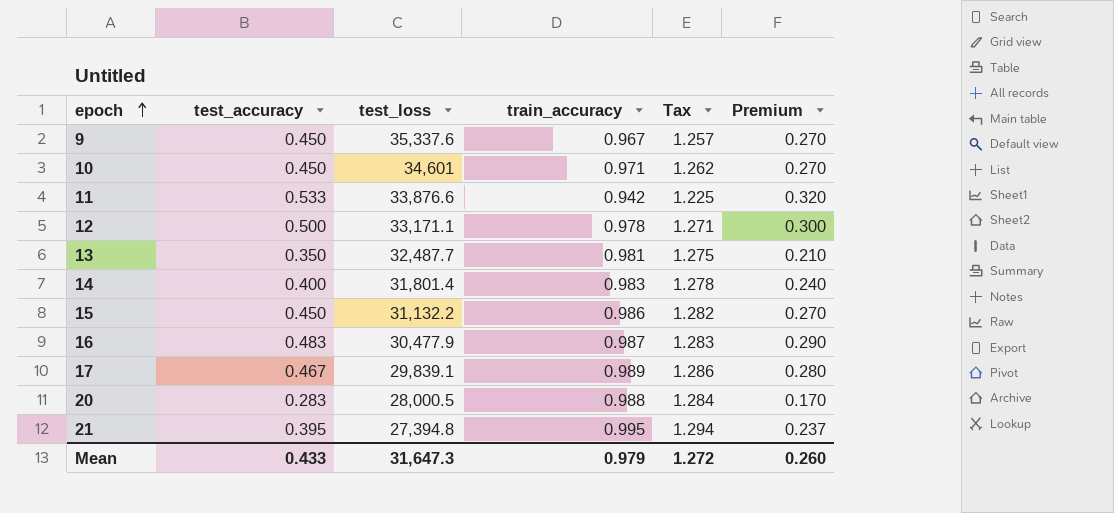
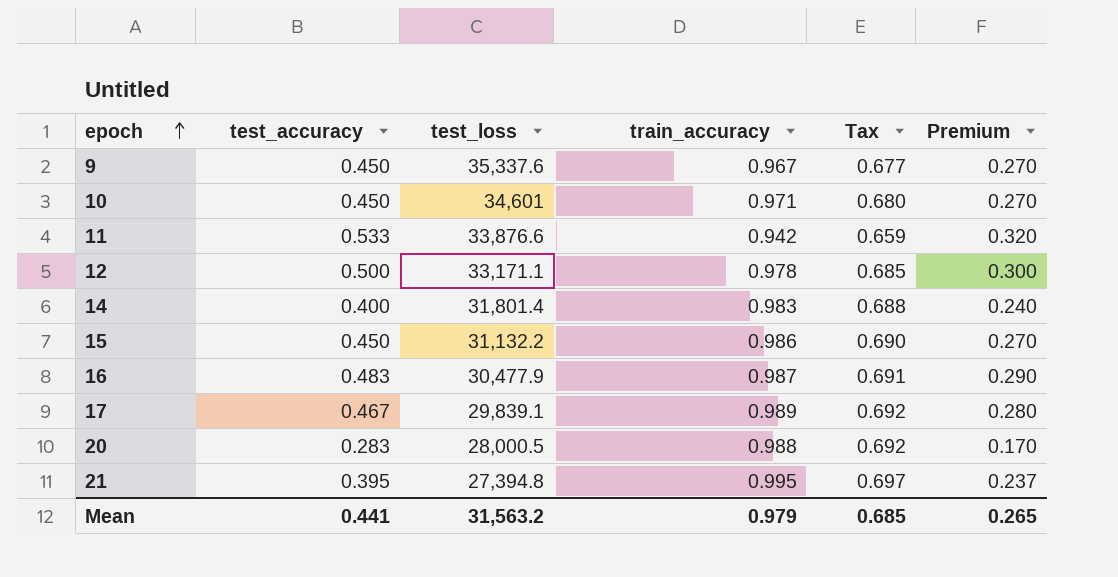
column Tax | formula: [train_accuracy] * 1.3 -> [train_accuracy] * 0.7
row 13: 0.350 | 32,487.7 | 0.981 | 1.275 | 0.210 -> none
Mean | test_accuracy: 0.433 -> 0.441
Mean | test_loss: 31,647.3 -> 31,563.2
Mean | Tax: 1.272 -> 0.685
Mean | Premium: 0.260 -> 0.265

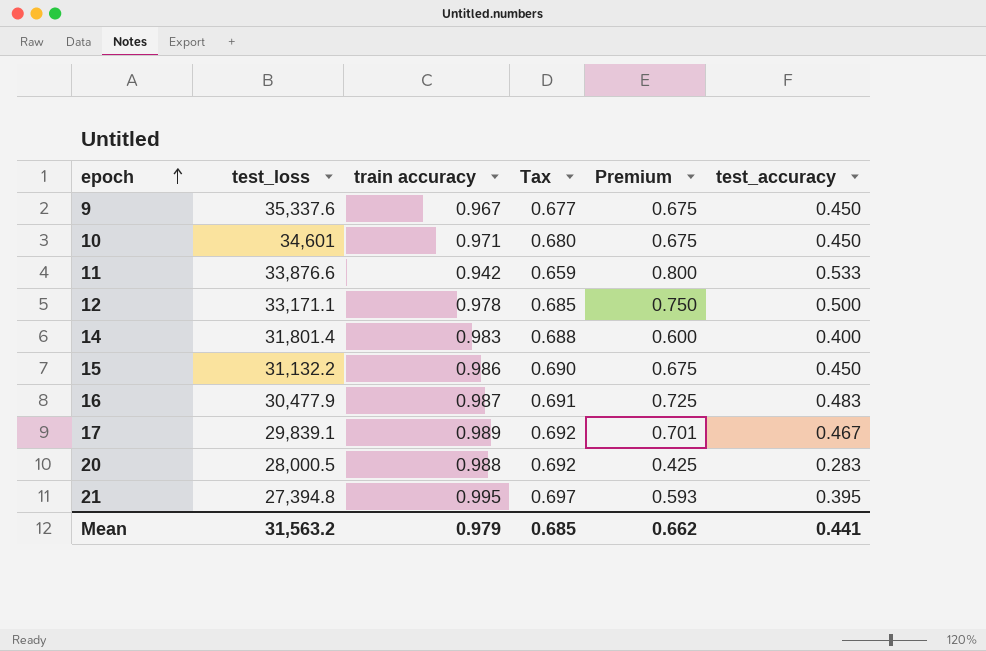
column name: train_accuracy -> train accuracy
column Premium | formula: [test_accuracy] * 0.6 -> [test_accuracy] * 1.5
column test_accuracy | position: 2 -> 6
Mean | Premium: 0.265 -> 0.662

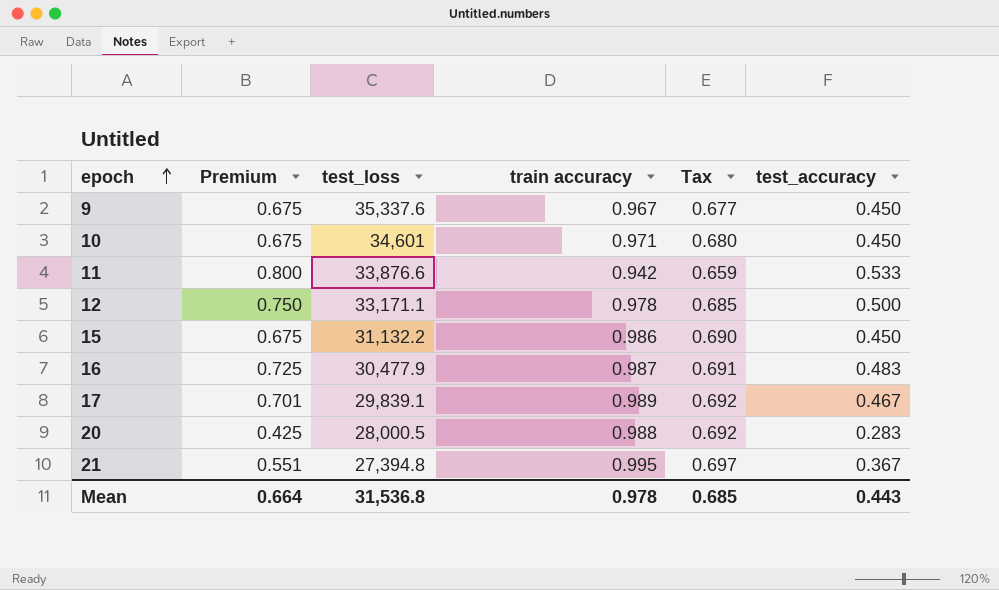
column Premium | position: 5 -> 2
row 14: 31,801.4 | 0.983 | 0.688 | 0.600 | 0.400 -> none
21 | Premium: 0.593 -> 0.551
21 | test_accuracy: 0.395 -> 0.367
Mean | Premium: 0.662 -> 0.664
Mean | test_loss: 31,563.2 -> 31,536.8
Mean | train accuracy: 0.979 -> 0.978
Mean | test_accuracy: 0.441 -> 0.443

